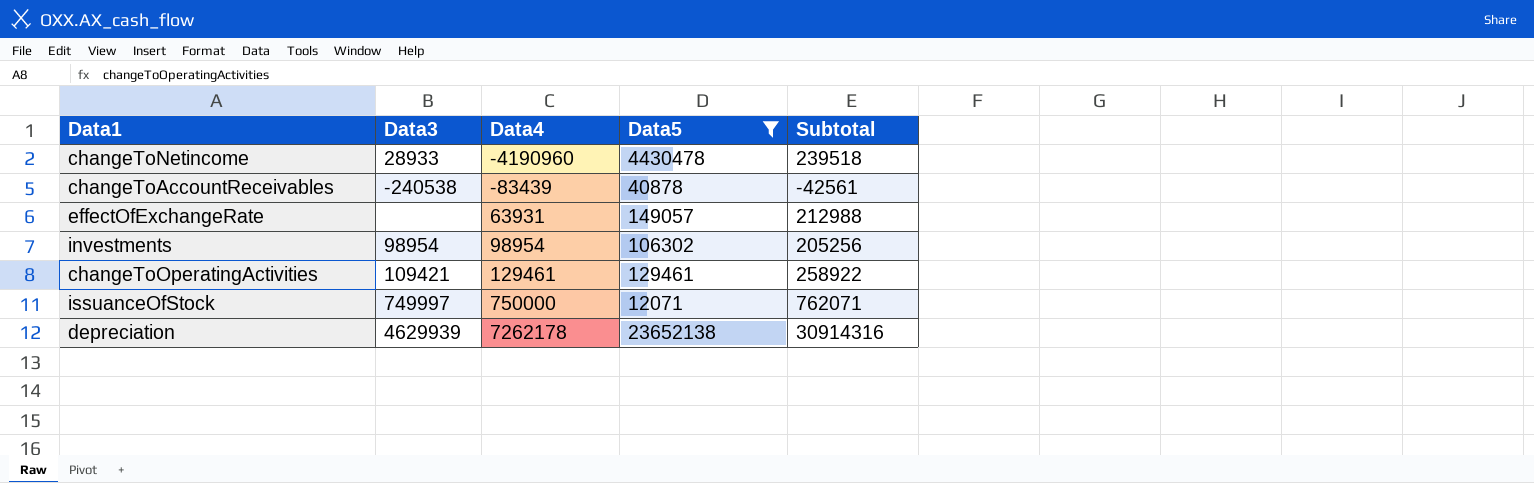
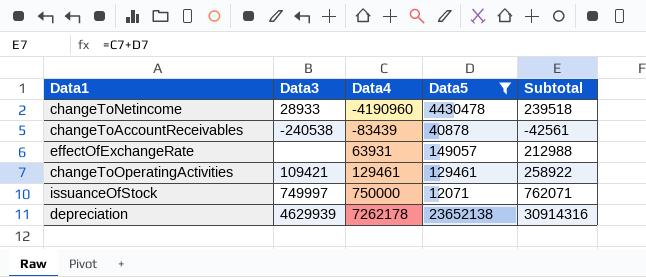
row investments: 98954 | 98954 | 106302 | 205256 -> none

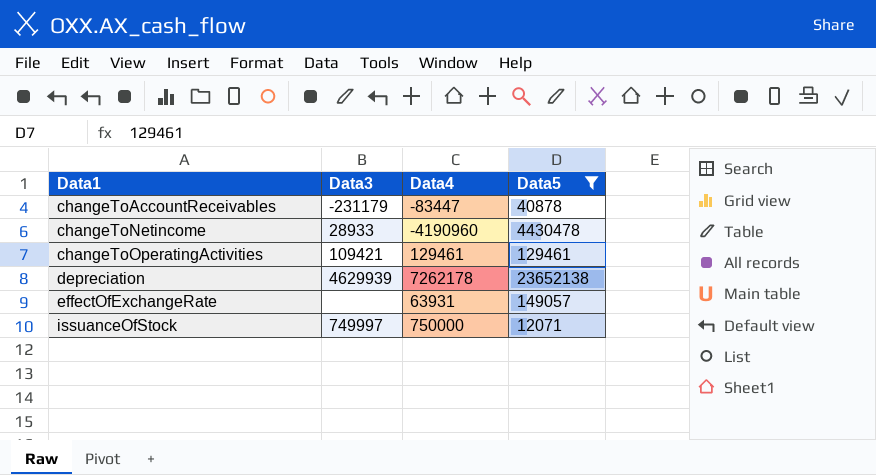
row order: Data4 ascending -> Data1 ascending
column Subtotal | formula: [Data4] + [Data5] -> none
changeToAccountReceivables | Data3: -240538 -> -231179
changeToAccountReceivables | Data4: -83439 -> -83447

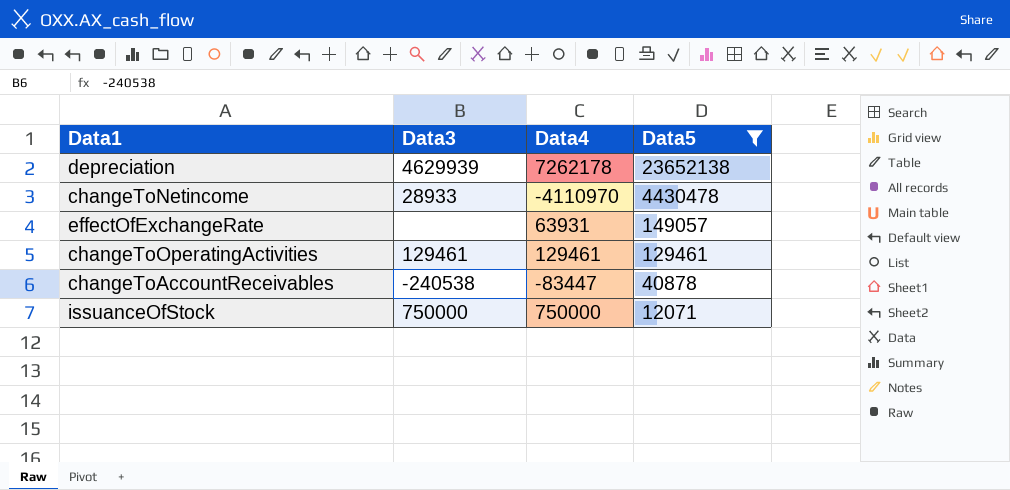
row order: Data1 ascending -> Data5 descending
changeToNetincome | Data4: -4190960 -> -4110970
changeToOperatingActivities | Data3: 109421 -> 129461
changeToAccountReceivables | Data3: -231179 -> -240538
issuanceOfStock | Data3: 749997 -> 750000

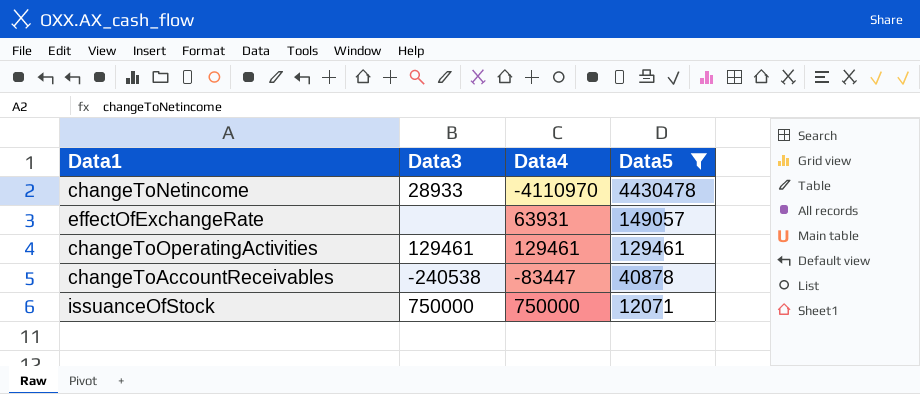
row depreciation: 4629939 | 7262178 | 23652138 -> none

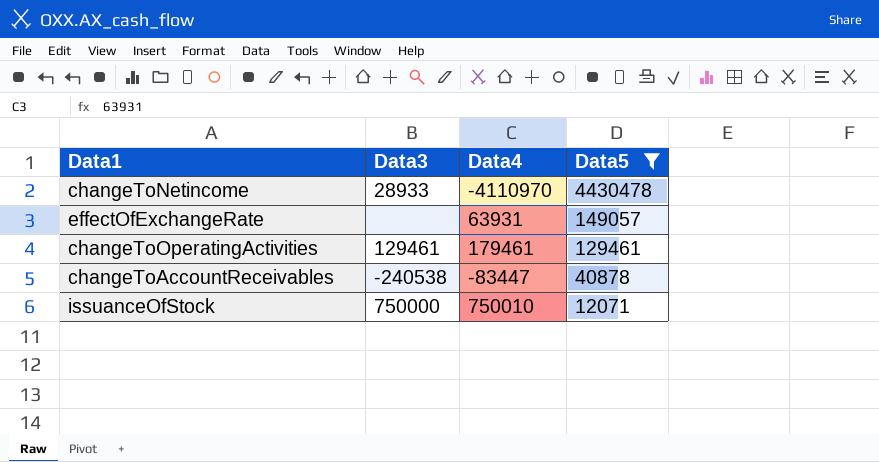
changeToOperatingActivities | Data4: 129461 -> 179461
issuanceOfStock | Data4: 750000 -> 750010

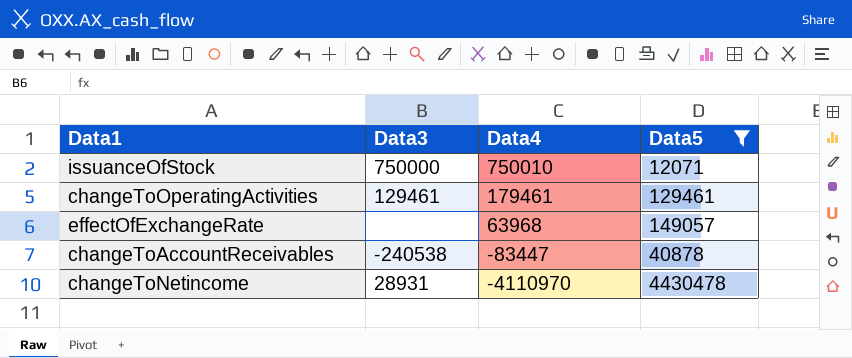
row order: Data5 descending -> Data4 descending
effectOfExchangeRate | Data4: 63931 -> 63968
changeToNetincome | Data3: 28933 -> 28931

